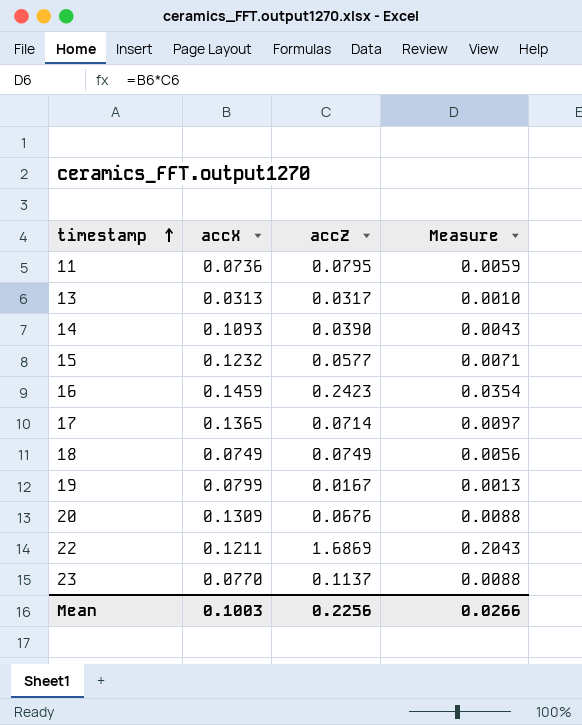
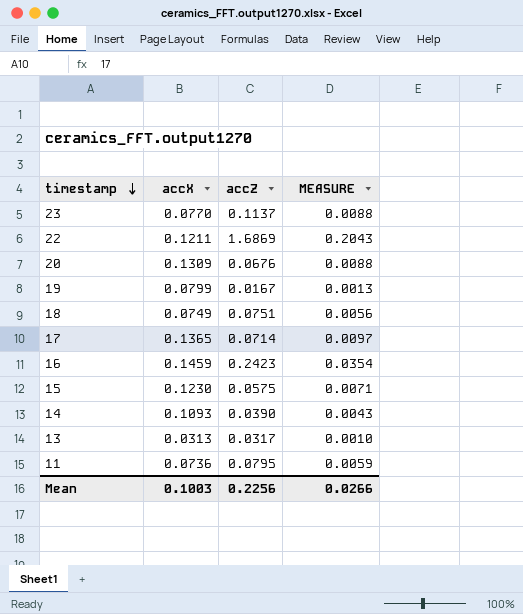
row order: timestamp ascending -> timestamp descending
column name: Measure -> MEASURE
18 | accZ: 0.0749 -> 0.0751
15 | accX: 0.1232 -> 0.1230
15 | accZ: 0.0577 -> 0.0575

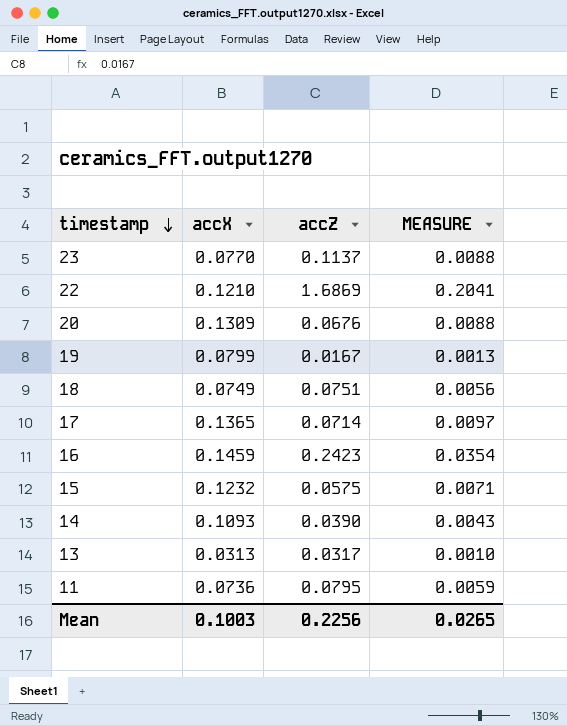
22 | accX: 0.1211 -> 0.1210
22 | MEASURE: 0.2043 -> 0.2041
15 | accX: 0.1230 -> 0.1232
Mean | MEASURE: 0.0266 -> 0.0265

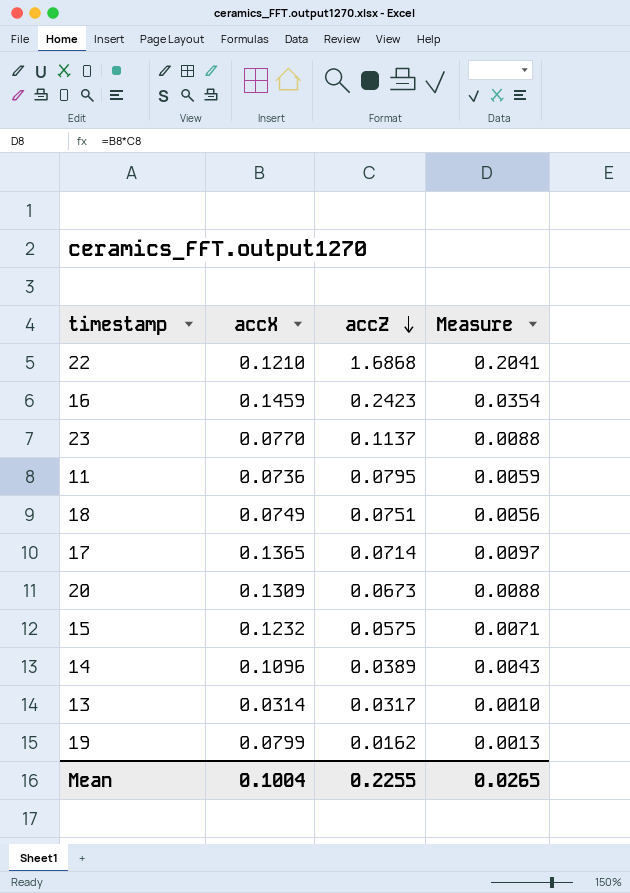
row order: timestamp descending -> accZ descending
column name: MEASURE -> Measure
22 | accZ: 1.6869 -> 1.6868
20 | accZ: 0.0676 -> 0.0673
14 | accX: 0.1093 -> 0.1096
14 | accZ: 0.0390 -> 0.0389
13 | accX: 0.0313 -> 0.0314
19 | accZ: 0.0167 -> 0.0162
Mean | accX: 0.1003 -> 0.1004
Mean | accZ: 0.2256 -> 0.2255

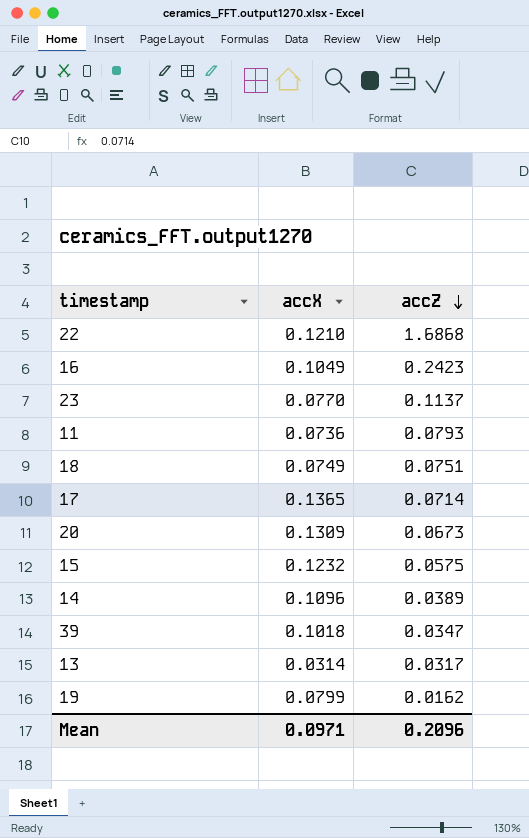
column Measure | formula: [accX] * [accZ] -> none
16 | accX: 0.1459 -> 0.1049
11 | accZ: 0.0795 -> 0.0793
row 39: none -> 0.1018 | 0.0347
Mean | accX: 0.1004 -> 0.0971
Mean | accZ: 0.2255 -> 0.2096

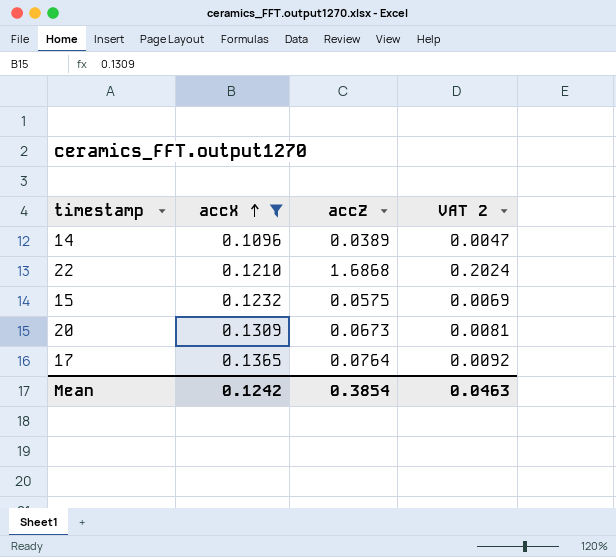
filter: none -> accX >= 0.1096
row order: accZ descending -> accX ascending
column VAT 2 | formula: none -> [accZ] * 0.12
17 | accZ: 0.0714 -> 0.0764
Mean | accX: 0.0971 -> 0.1242
Mean | accZ: 0.2096 -> 0.3854

